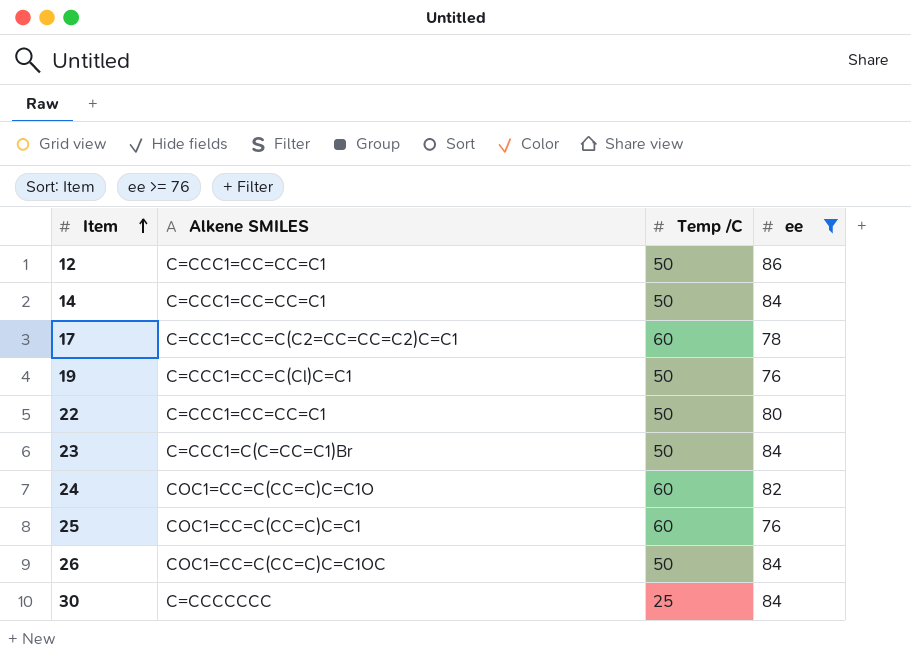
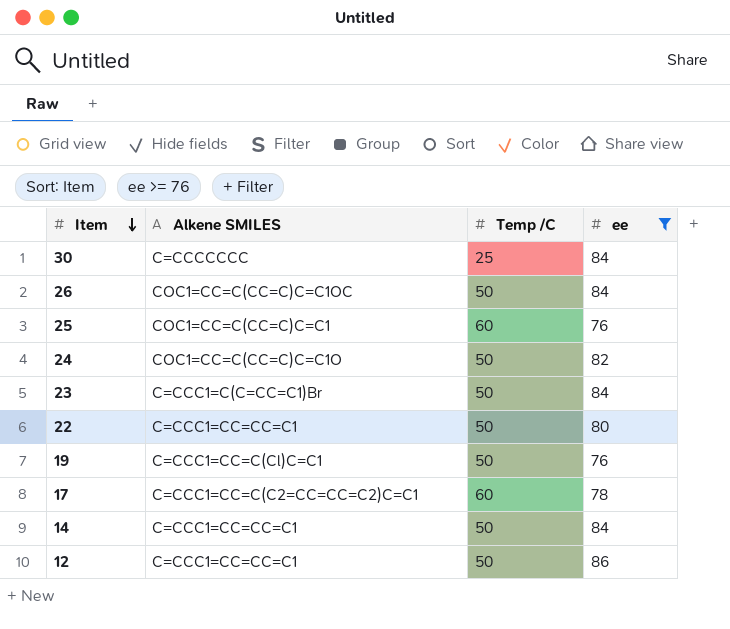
row order: Item ascending -> Item descending
24 | Temp /C: 60 -> 50

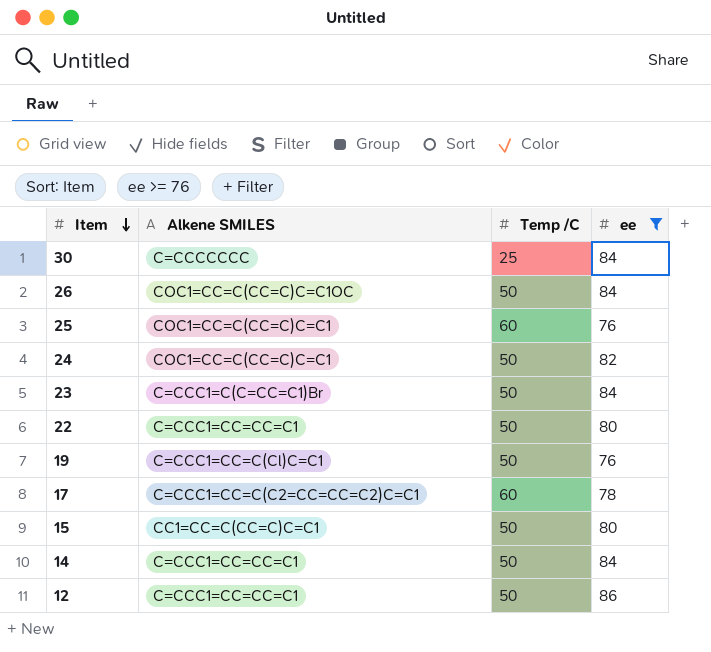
24 | Alkene SMILES: COC1=CC=C(CC=C)C=C1O -> COC1=CC=C(CC=C)C=C1
row 15: none -> CC1=CC=C(CC=C)C=C1 | 50 | 80

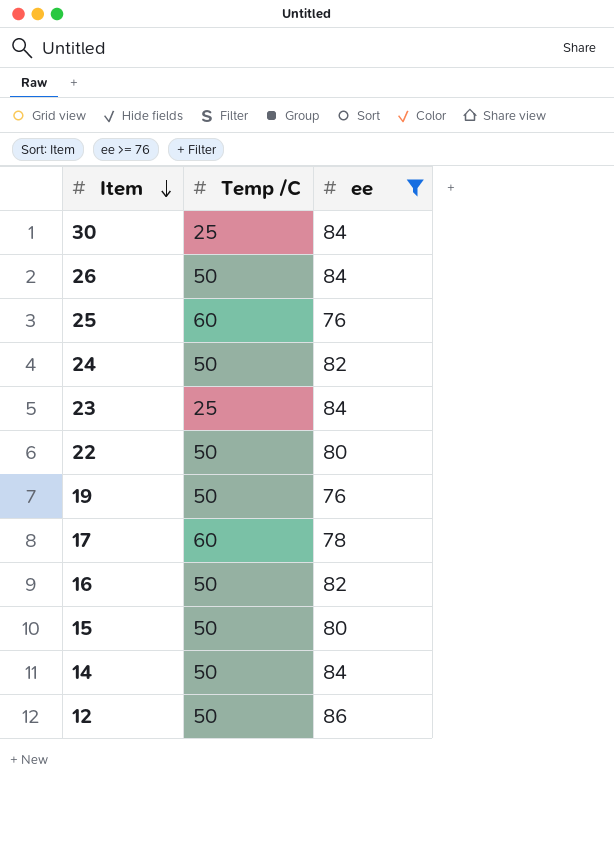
column Alkene SMILES | position: 2 -> none
23 | Temp /C: 50 -> 25
row 16: none -> 50 | 82

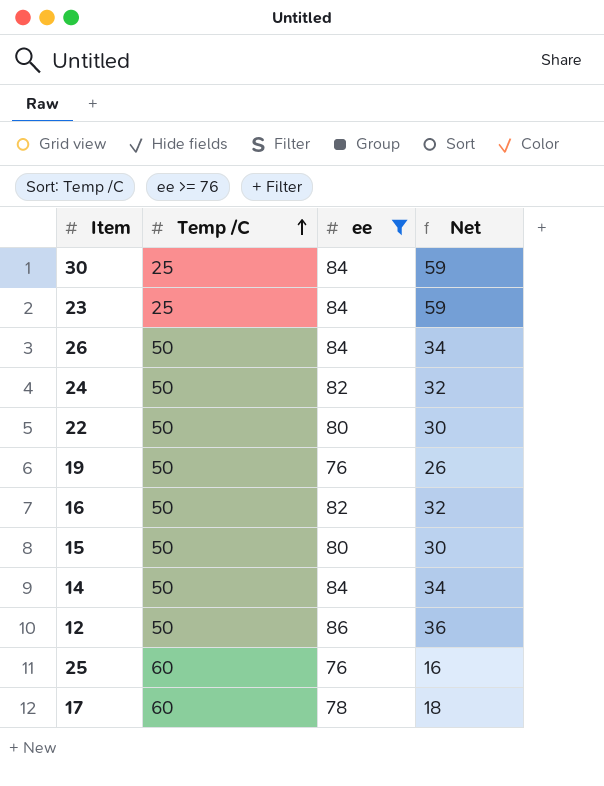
row order: Item descending -> Temp /C ascending
column Net | formula: none -> [ee] - [Temp /C]

